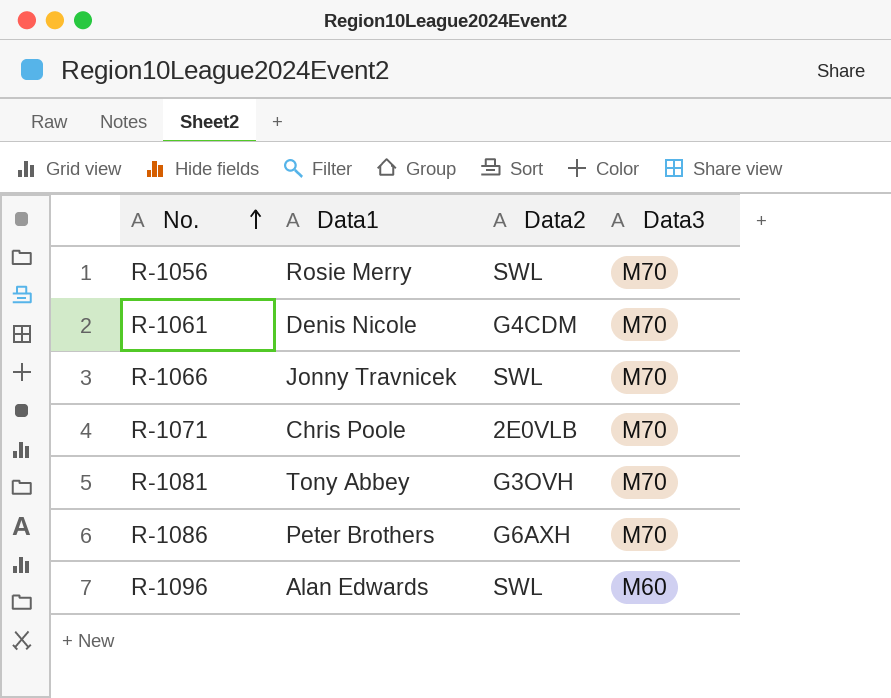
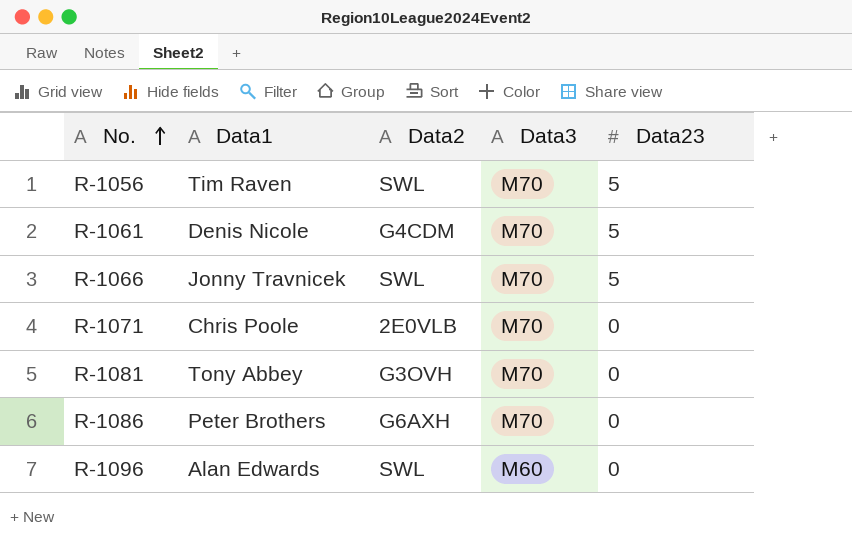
column Data23 | position: none -> 5
R-1056 | Data1: Rosie Merry -> Tim Raven

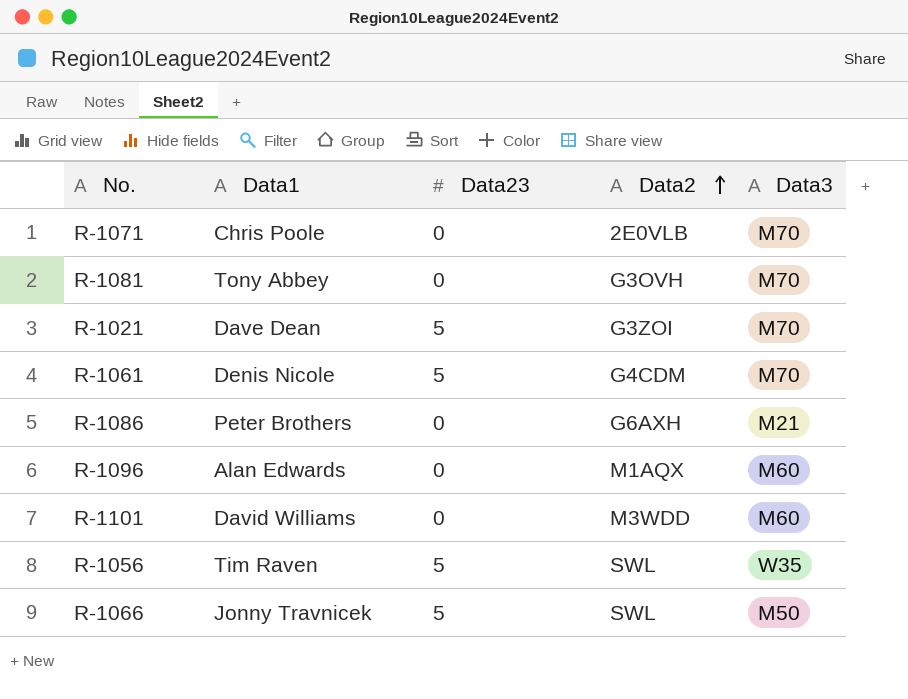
row order: No. ascending -> Data2 ascending
column Data23 | position: 5 -> 3
row R-1021: none -> Dave Dean | 5 | G3ZOI | M70
R-1086 | Data3: M70 -> M21
R-1096 | Data2: SWL -> M1AQX
row R-1101: none -> David Williams | 0 | M3WDD | M60
R-1056 | Data3: M70 -> W35
R-1066 | Data3: M70 -> M50

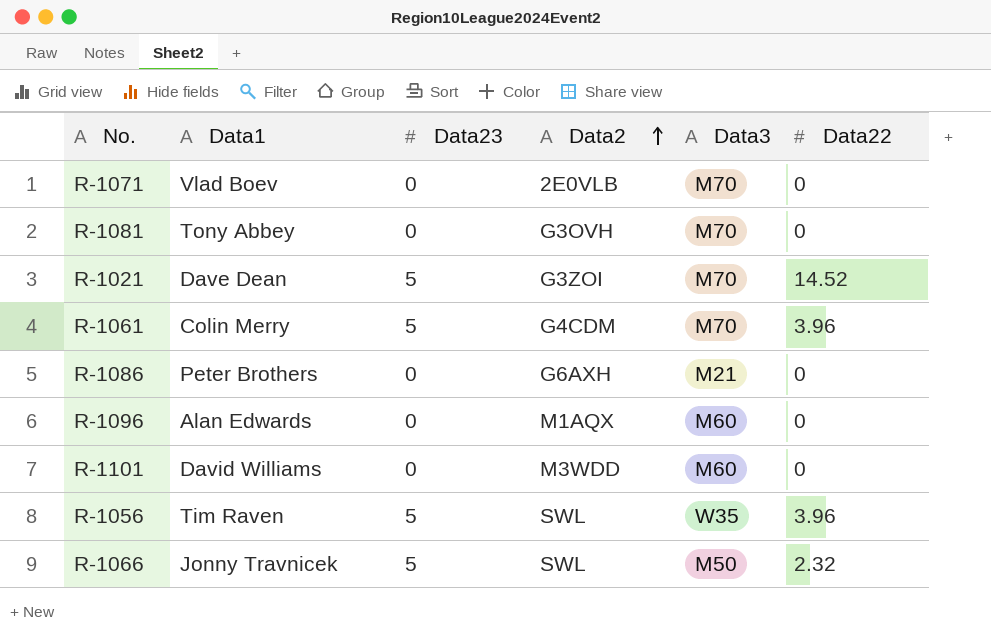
column Data22 | position: none -> 6
R-1071 | Data1: Chris Poole -> Vlad Boev
R-1061 | Data1: Denis Nicole -> Colin Merry

